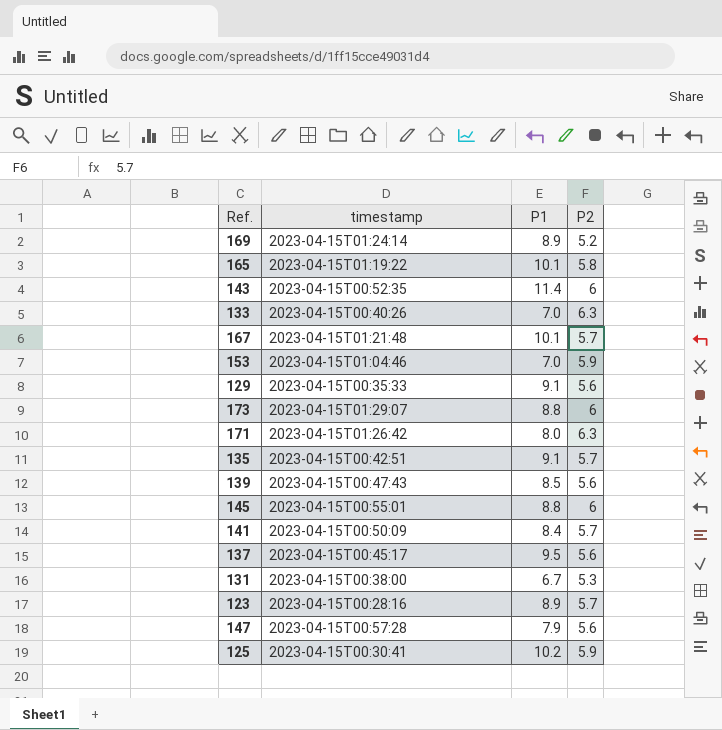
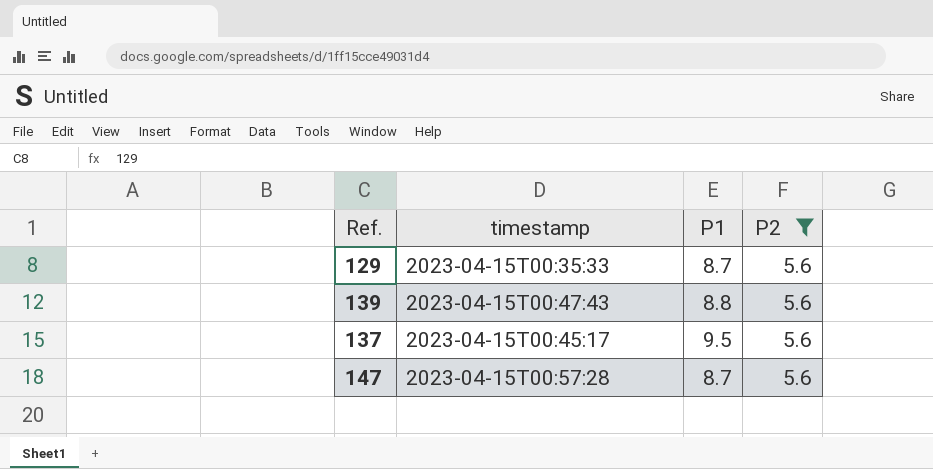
filter: none -> P2 = 5.6
129 | P1: 9.1 -> 8.7
139 | P1: 8.5 -> 8.8
147 | P1: 7.9 -> 8.7

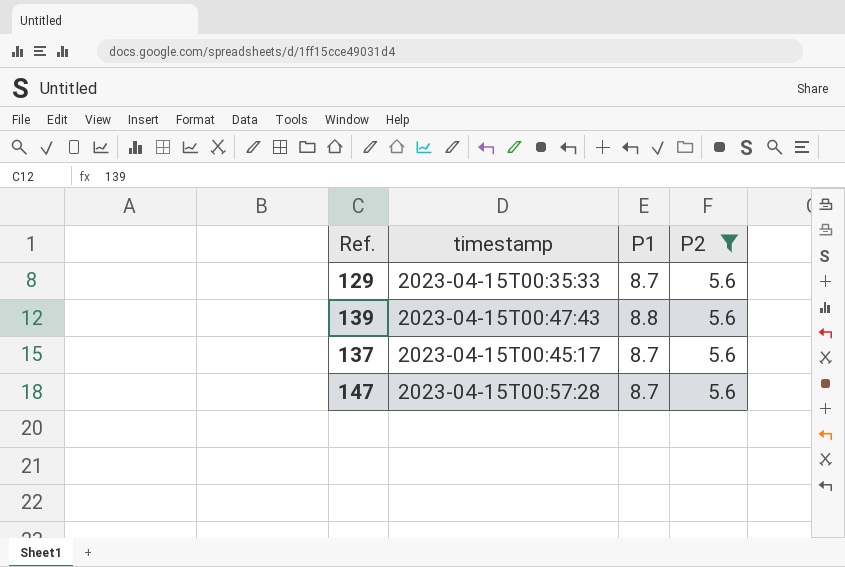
137 | P1: 9.5 -> 8.7

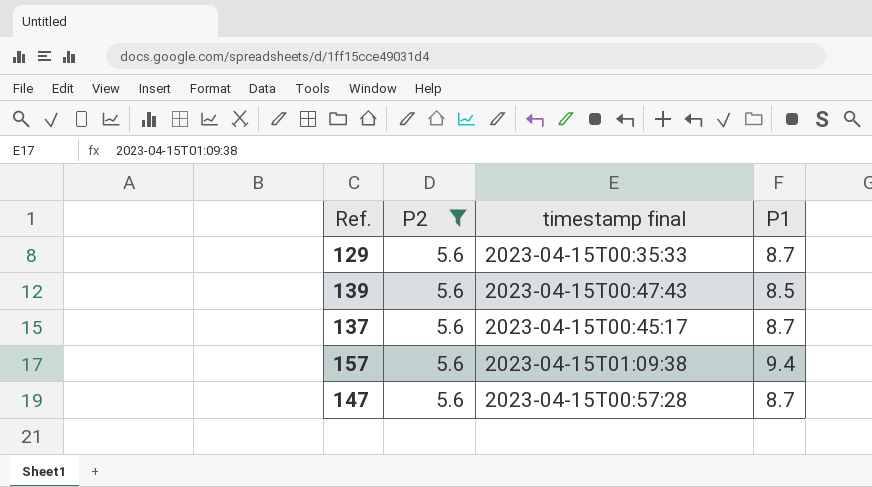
column P2 | position: 4 -> 2
column name: timestamp -> timestamp final
139 | P1: 8.8 -> 8.5
row 157: none -> 5.6 | 2023-04-15T01:09:38 | 9.4

